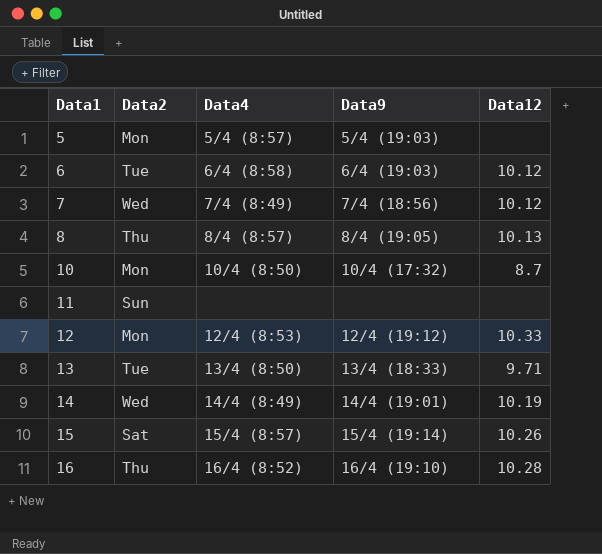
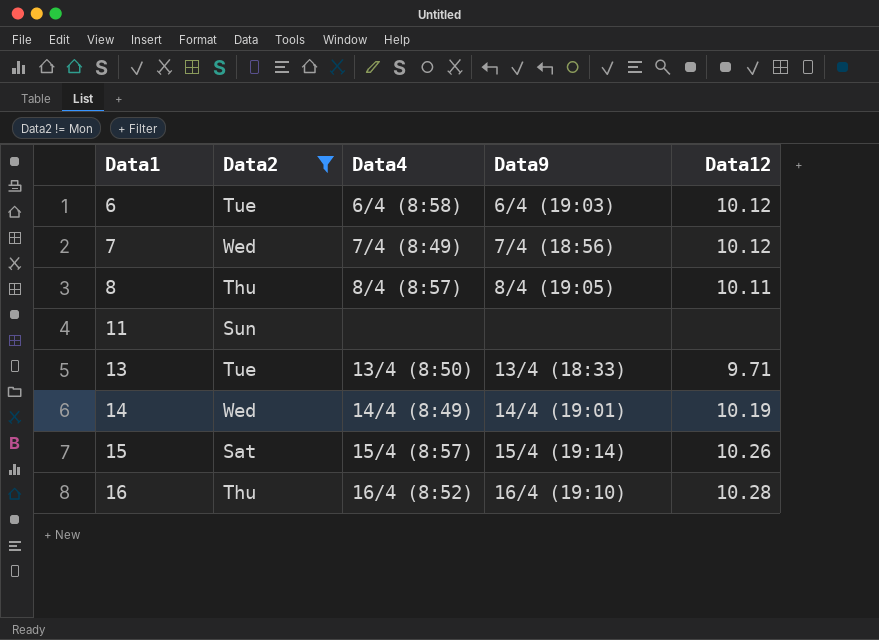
filter: none -> Data2 != Mon
8 | Data12: 10.13 -> 10.11

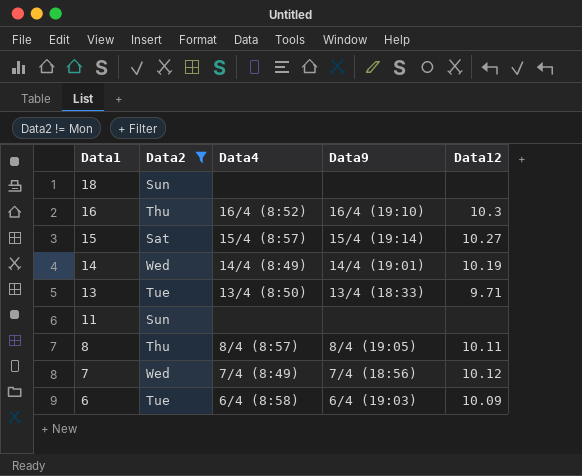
row order: Data1 ascending -> Data1 descending
row 18: none -> Sun | none | none | none
16 | Data12: 10.28 -> 10.3
15 | Data12: 10.26 -> 10.27
6 | Data12: 10.12 -> 10.09

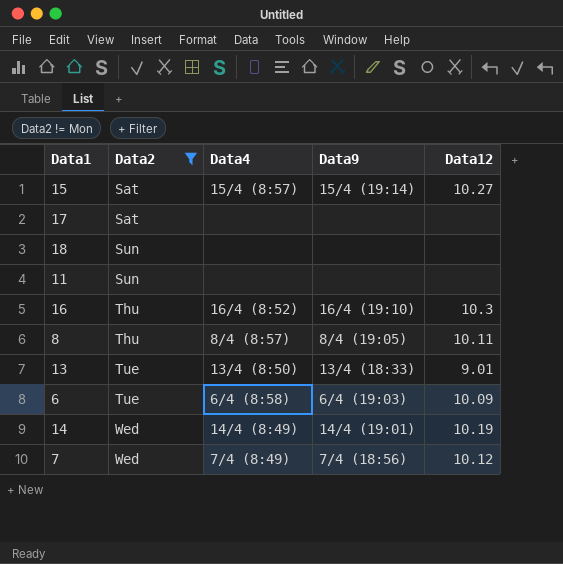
row order: Data1 descending -> Data2 ascending
row 17: none -> Sat | none | none | none
13 | Data12: 9.71 -> 9.01

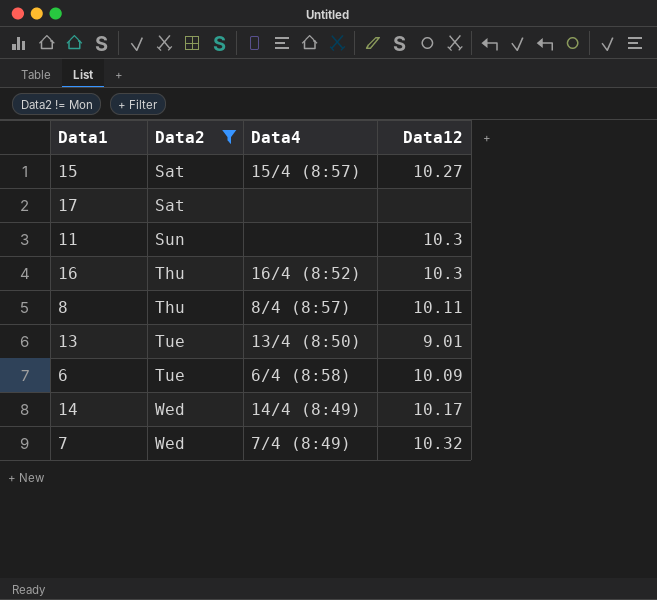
column Data9 | position: 4 -> none
row 18: Sun | none | none | none -> none
11 | Data12: none -> 10.3
14 | Data12: 10.19 -> 10.17
7 | Data12: 10.12 -> 10.32

